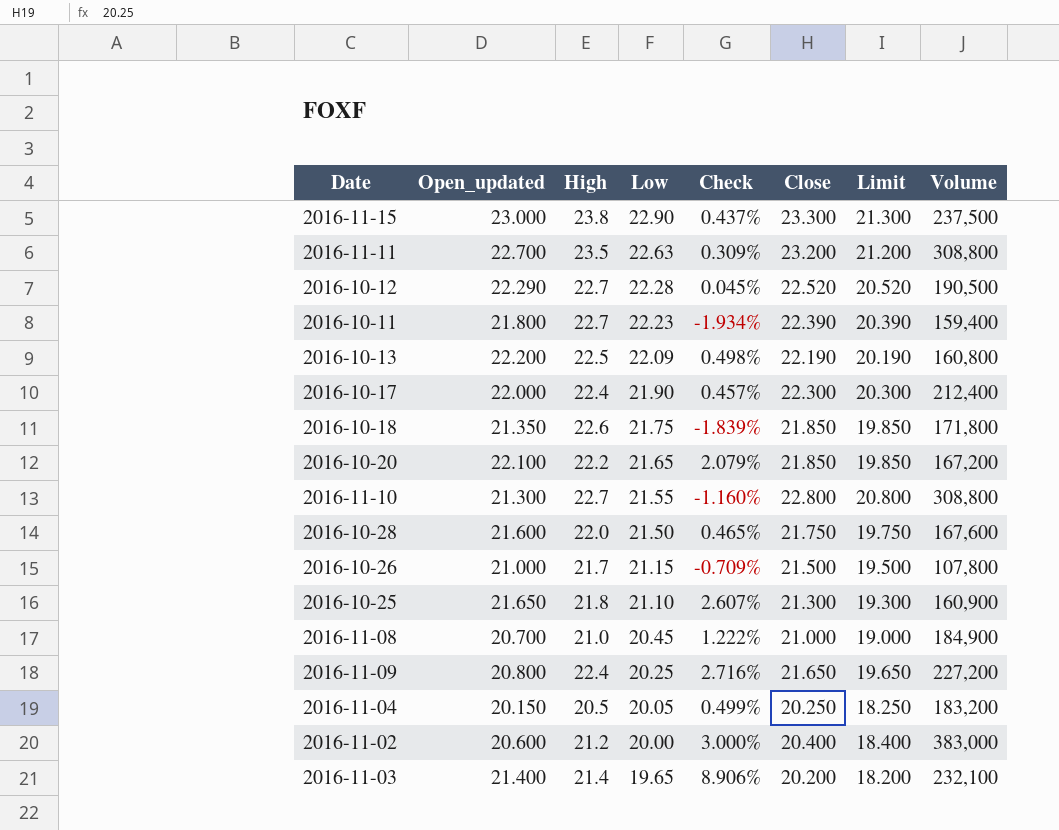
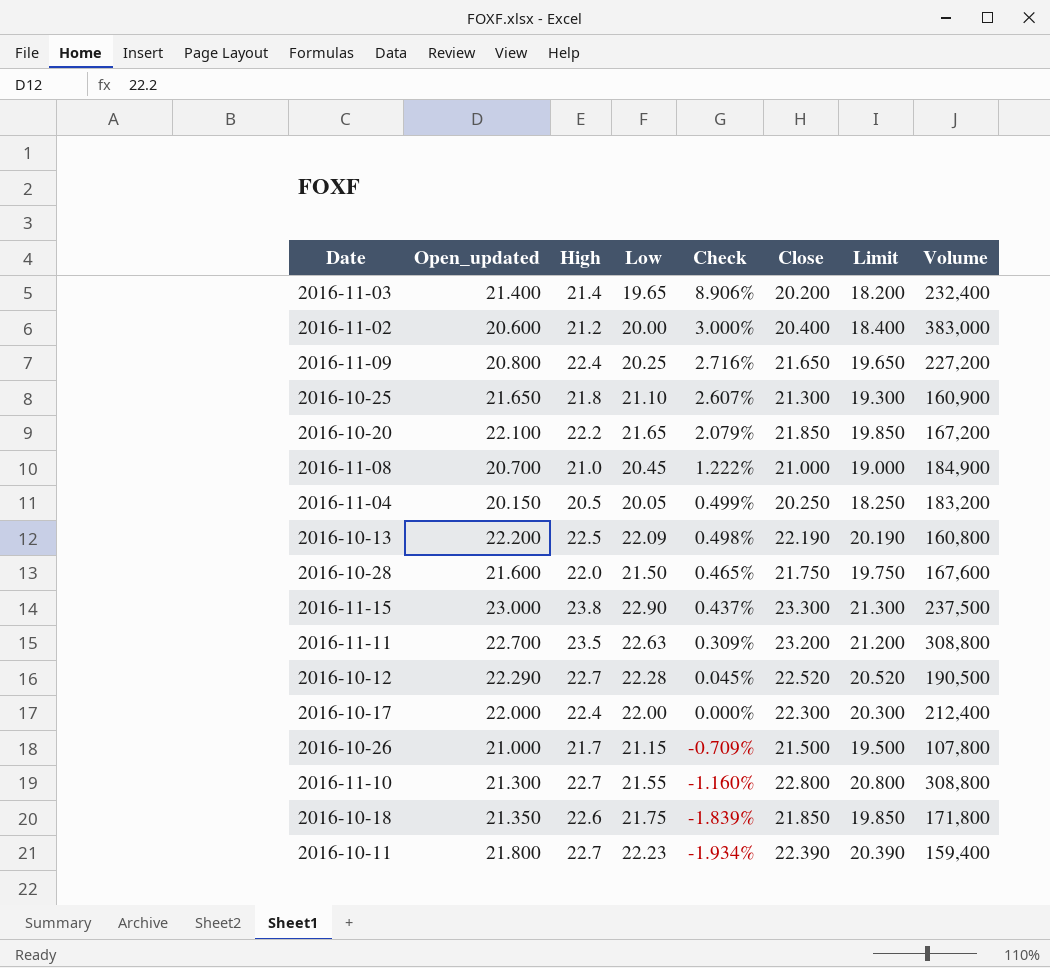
row order: Low descending -> Check descending
2016-11-03 | Volume: 232,100 -> 232,400
2016-10-17 | Low: 21.90 -> 22.00
2016-10-17 | Check: 0.457% -> 0.000%

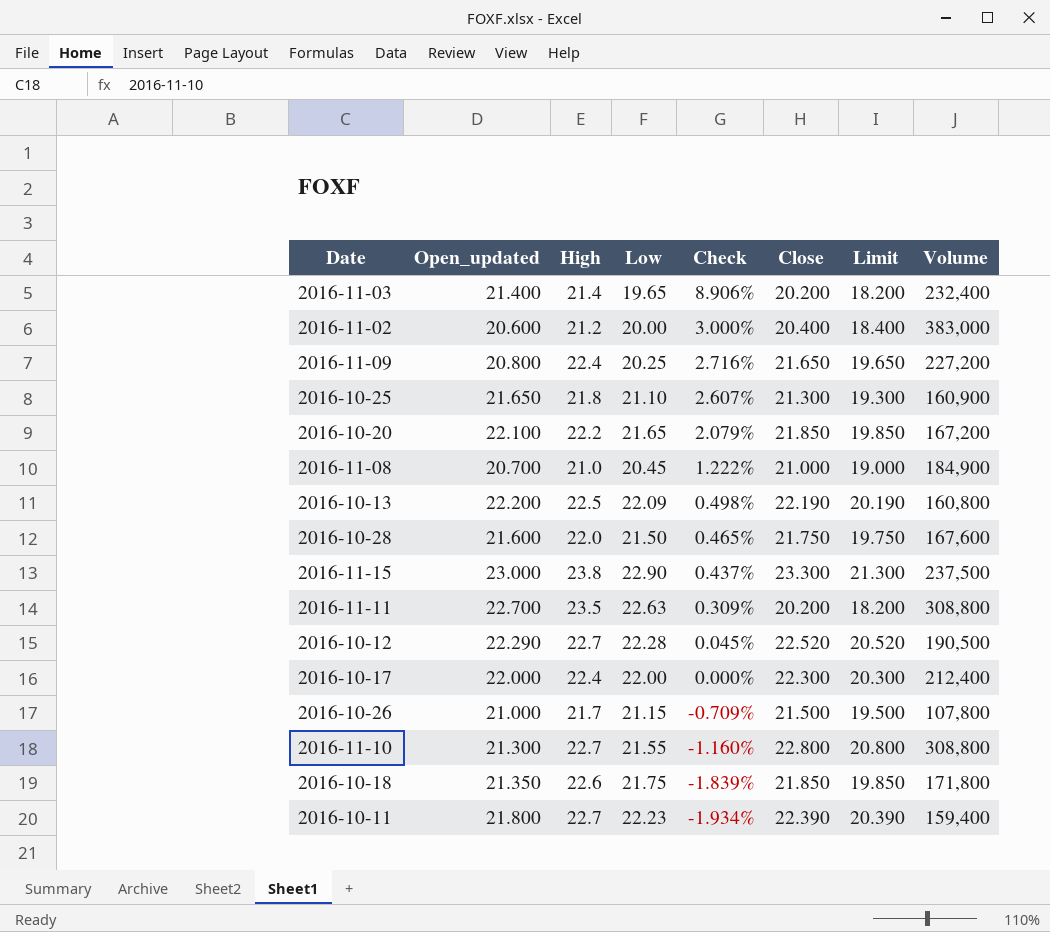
row 2016-11-04: 20.150 | 20.5 | 20.05 | 0.499% | 20.250 | 18.250 | 183,200 -> none
2016-11-11 | Close: 23.200 -> 20.200
2016-11-11 | Limit: 21.200 -> 18.200

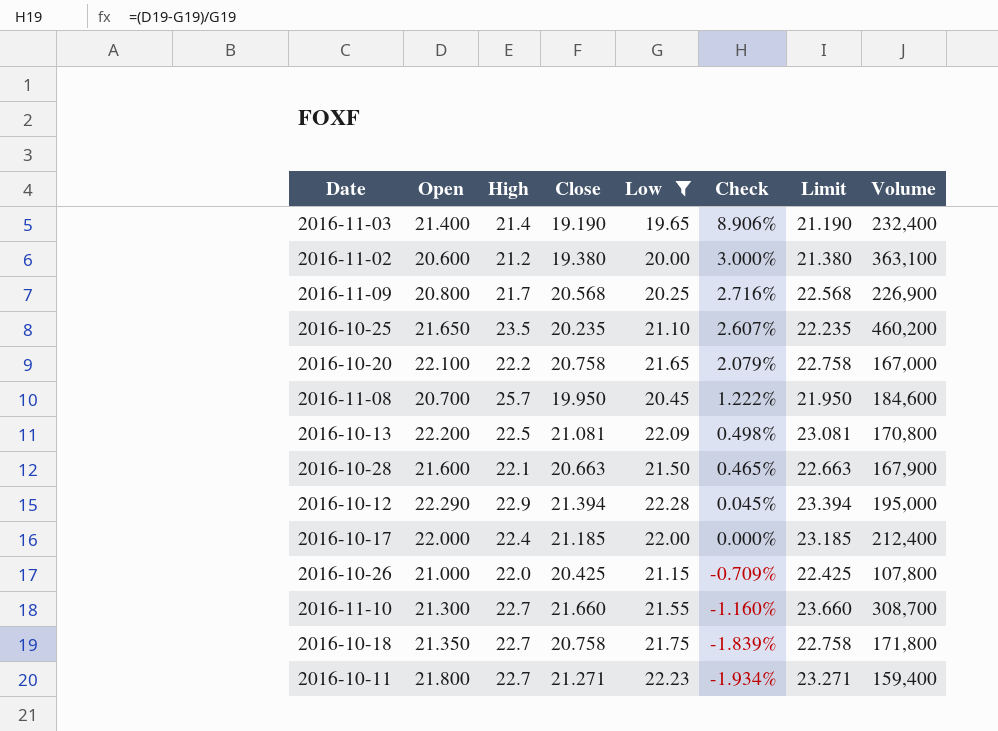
filter: none -> Low <= 22.28
column name: Open_updated -> Open
column Close | position: 6 -> 4
column Limit | formula: [Close] - 2 -> [Close] + 2
2016-11-03 | Close: 20.200 -> 19.190
2016-11-02 | Close: 20.400 -> 19.380
2016-11-02 | Volume: 383,000 -> 363,100
2016-11-09 | High: 22.4 -> 21.7
2016-11-09 | Close: 21.650 -> 20.568
2016-11-09 | Volume: 227,200 -> 226,900
2016-10-25 | High: 21.8 -> 23.5
2016-10-25 | Close: 21.300 -> 20.235
2016-10-25 | Volume: 160,900 -> 460,200
2016-10-20 | Close: 21.850 -> 20.758
2016-10-20 | Volume: 167,200 -> 167,000
2016-11-08 | High: 21.0 -> 25.7
2016-11-08 | Close: 21.000 -> 19.950
2016-11-08 | Volume: 184,900 -> 184,600
2016-10-13 | Close: 22.190 -> 21.081
2016-10-13 | Volume: 160,800 -> 170,800
2016-10-28 | High: 22.0 -> 22.1
2016-10-28 | Close: 21.750 -> 20.663
2016-10-28 | Volume: 167,600 -> 167,900
2016-10-12 | High: 22.7 -> 22.9
2016-10-12 | Close: 22.520 -> 21.394
2016-10-12 | Volume: 190,500 -> 195,000
2016-10-17 | Close: 22.300 -> 21.185
2016-10-26 | High: 21.7 -> 22.0
2016-10-26 | Close: 21.500 -> 20.425
2016-11-10 | Close: 22.800 -> 21.660
2016-11-10 | Volume: 308,800 -> 308,700
2016-10-18 | High: 22.6 -> 22.7
2016-10-18 | Close: 21.850 -> 20.758
2016-10-11 | Close: 22.390 -> 21.271

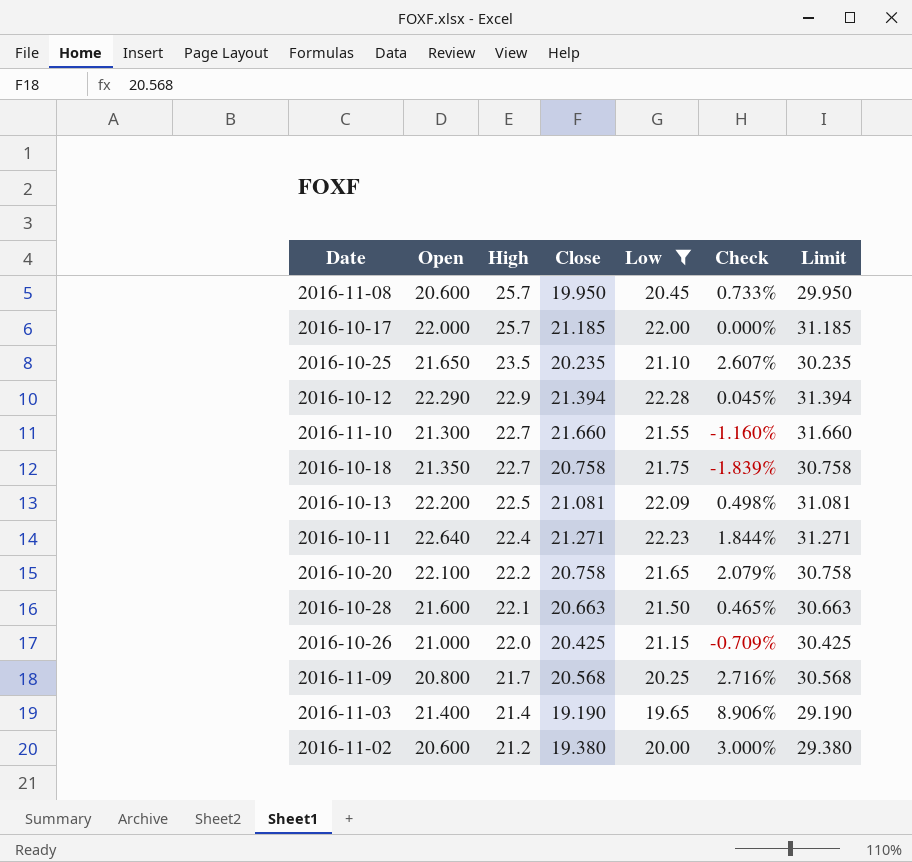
row order: Check descending -> High descending
column Volume | position: 8 -> none
column Limit | formula: [Close] + 2 -> [Close] + 10
2016-11-08 | Open: 20.700 -> 20.600
2016-11-08 | Check: 1.222% -> 0.733%
2016-10-17 | High: 22.4 -> 25.7
2016-10-11 | Open: 21.800 -> 22.640
2016-10-11 | High: 22.7 -> 22.4
2016-10-11 | Check: -1.934% -> 1.844%

